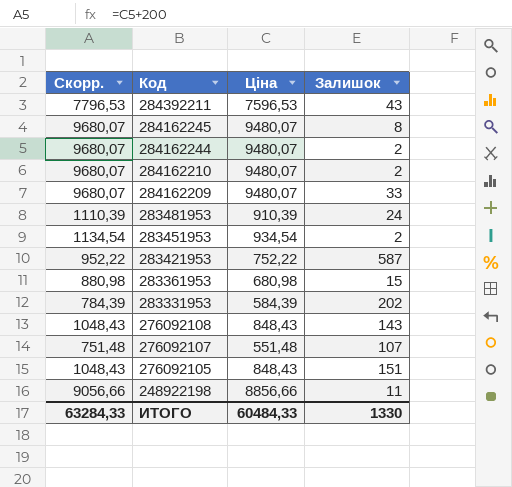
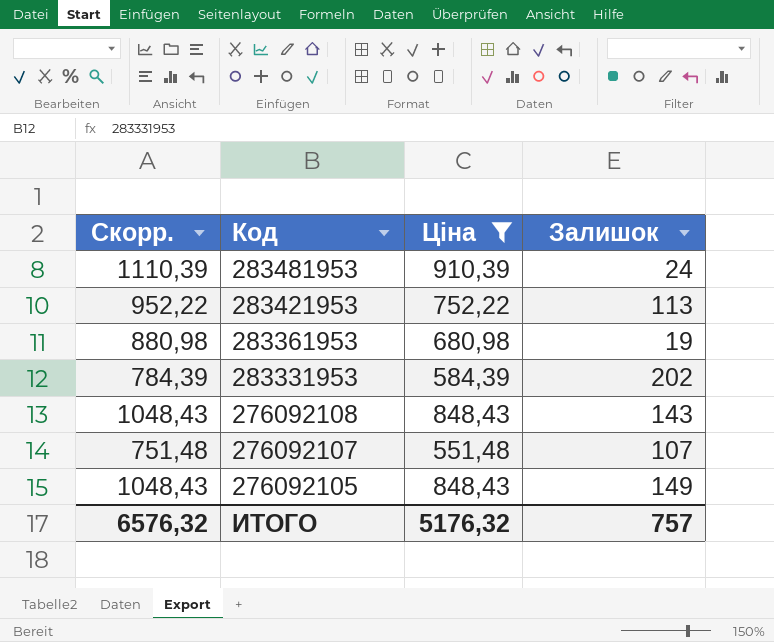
filter: none -> Ціна <= 910,39
283421953 | Залишок: 587 -> 113
283361953 | Залишок: 15 -> 19
276092105 | Залишок: 151 -> 149
ИТОГО | Скорр.: 63284,33 -> 6576,32
ИТОГО | Ціна: 60484,33 -> 5176,32
ИТОГО | Залишок: 1330 -> 757

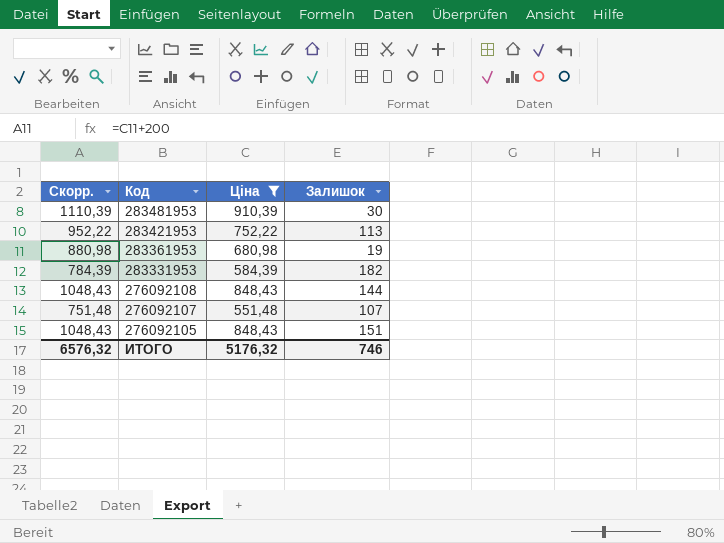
283481953 | Залишок: 24 -> 30
283331953 | Залишок: 202 -> 182
276092108 | Залишок: 143 -> 144
276092105 | Залишок: 149 -> 151
ИТОГО | Залишок: 757 -> 746

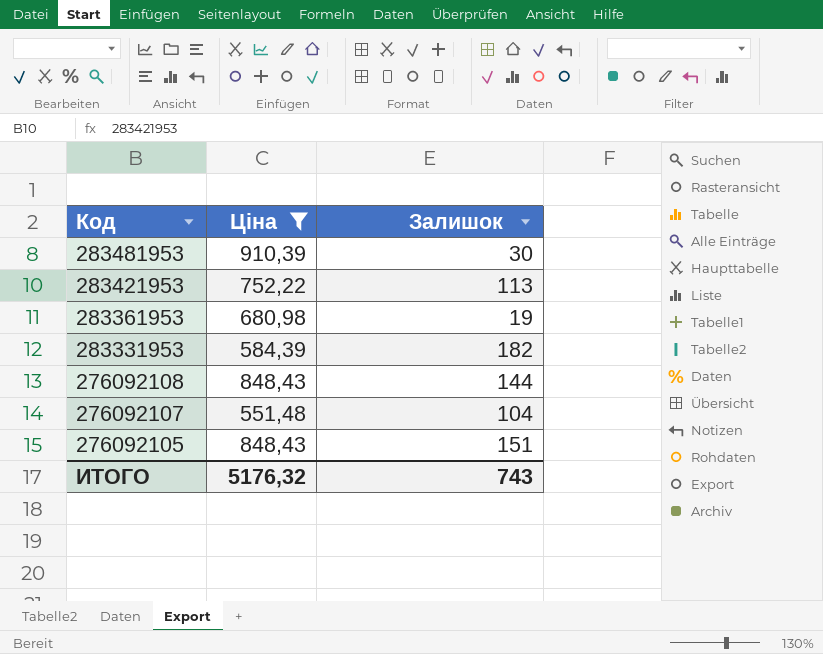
column Скорр. | formula: [Ціна] + 200 -> none
276092107 | Залишок: 107 -> 104
ИТОГО | Залишок: 746 -> 743

